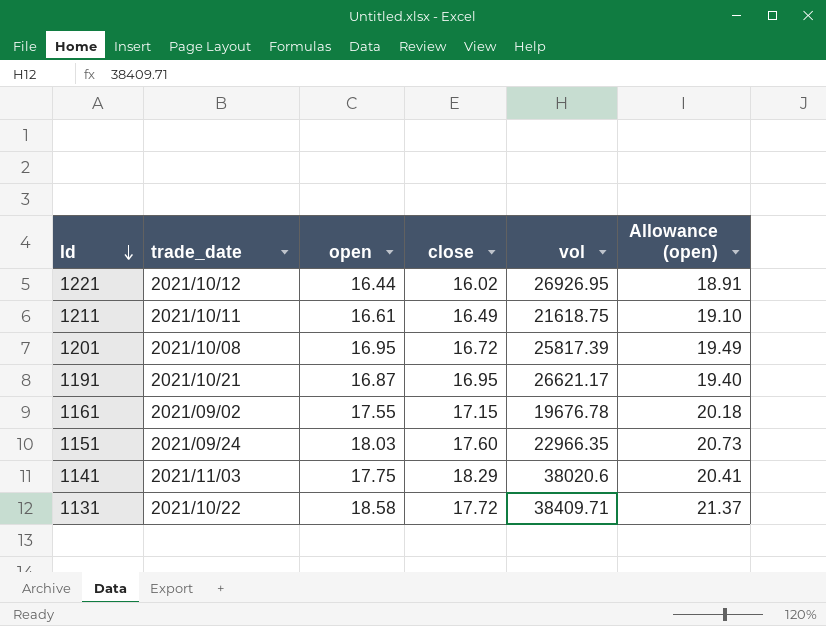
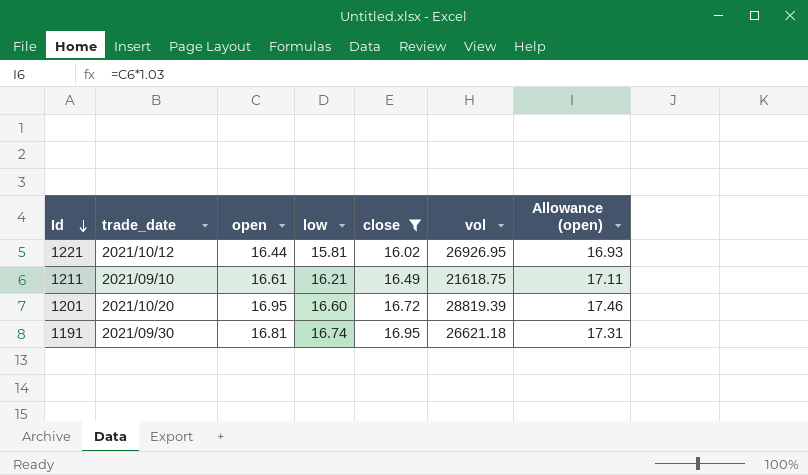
filter: none -> close <= 16.95
column low | position: none -> 4
column Allowance (open) | formula: [open] * 1.15 -> [open] * 1.03
1211 | trade_date: 2021/10/11 -> 2021/09/10
1201 | trade_date: 2021/10/08 -> 2021/10/20
1201 | vol: 25817.39 -> 28819.39
1191 | trade_date: 2021/10/21 -> 2021/09/30
1191 | open: 16.87 -> 16.81
1191 | vol: 26621.17 -> 26621.18

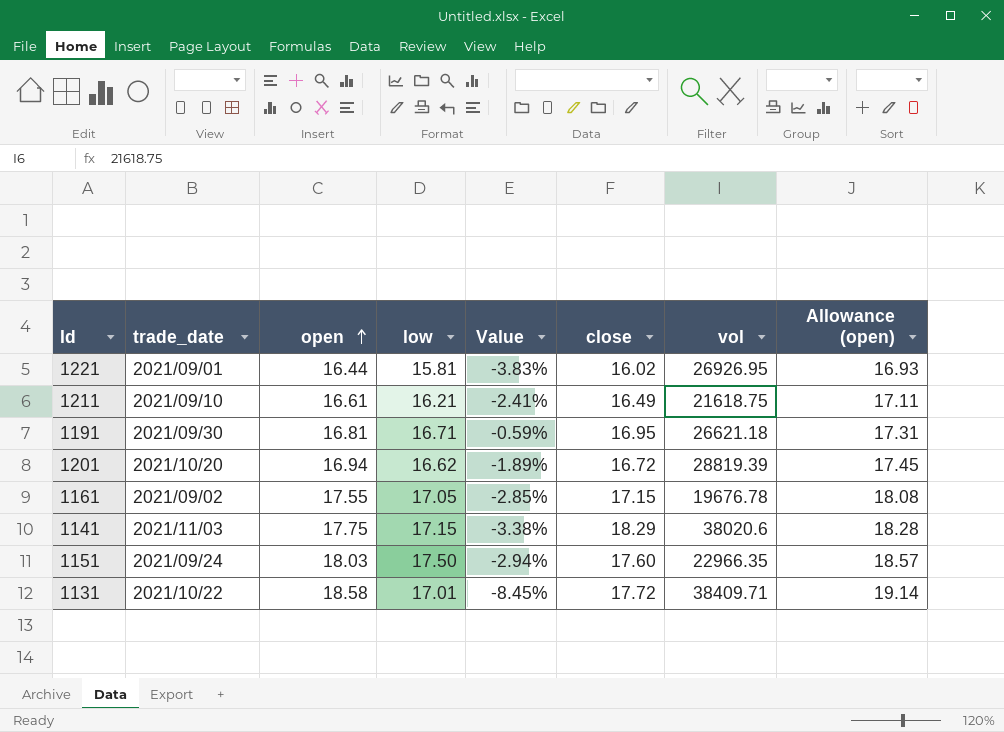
filter: close <= 16.95 -> none
row order: Id descending -> open ascending
column Value | formula: none -> ([low] - [open]) / [open]
1221 | trade_date: 2021/10/12 -> 2021/09/01
1191 | low: 16.74 -> 16.71
1201 | open: 16.95 -> 16.94
1201 | low: 16.60 -> 16.62
1201 | Allowance (open): 17.46 -> 17.45

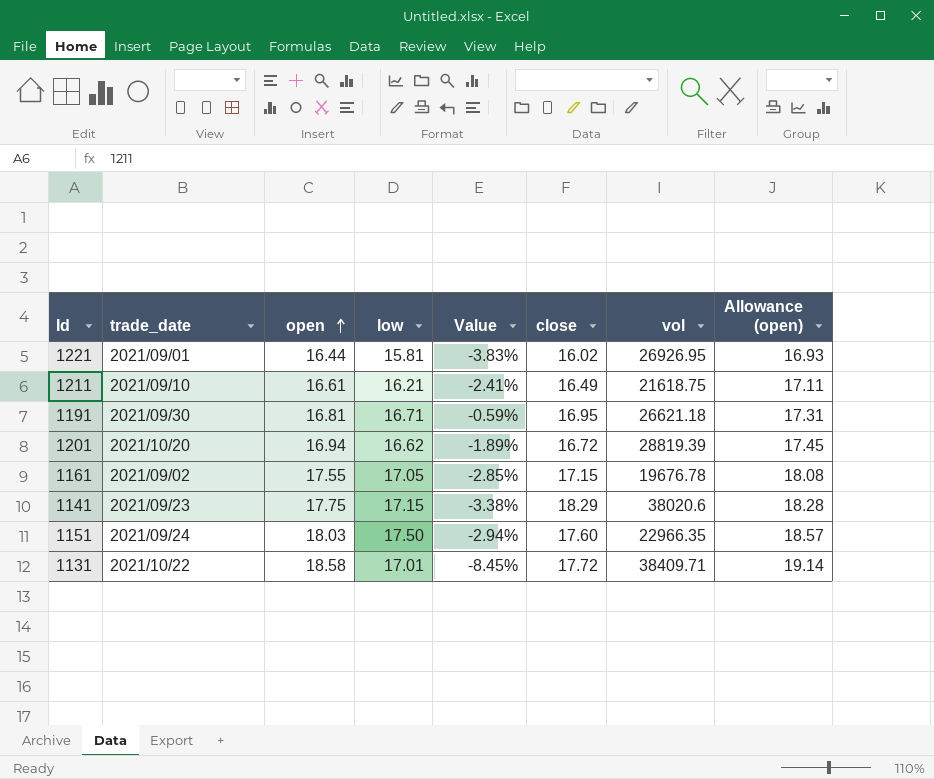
1141 | trade_date: 2021/11/03 -> 2021/09/23

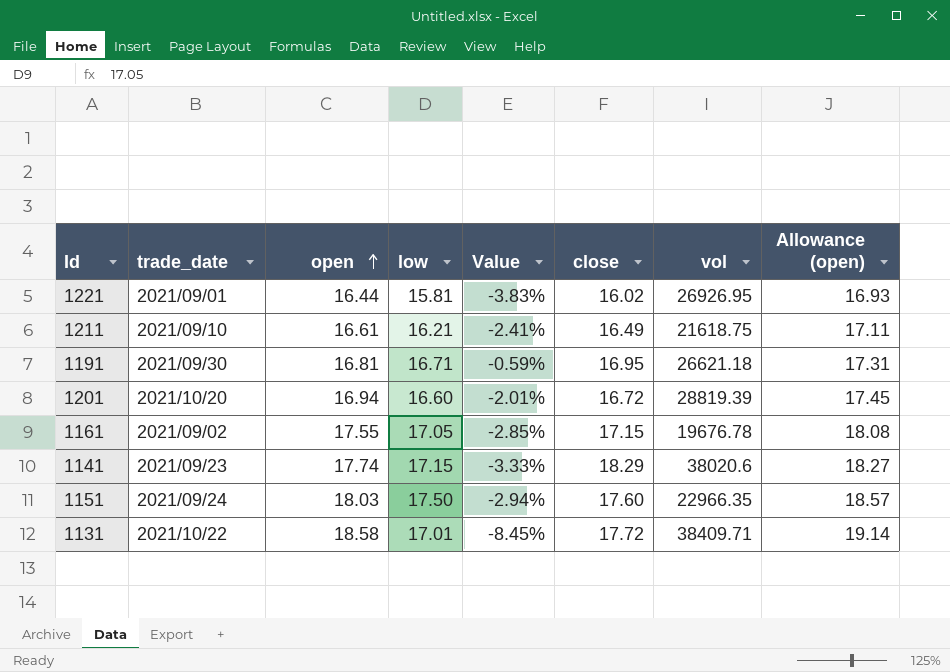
1201 | low: 16.62 -> 16.60
1201 | Value: -1.89% -> -2.01%
1141 | open: 17.75 -> 17.74
1141 | Value: -3.38% -> -3.33%
1141 | Allowance (open): 18.28 -> 18.27

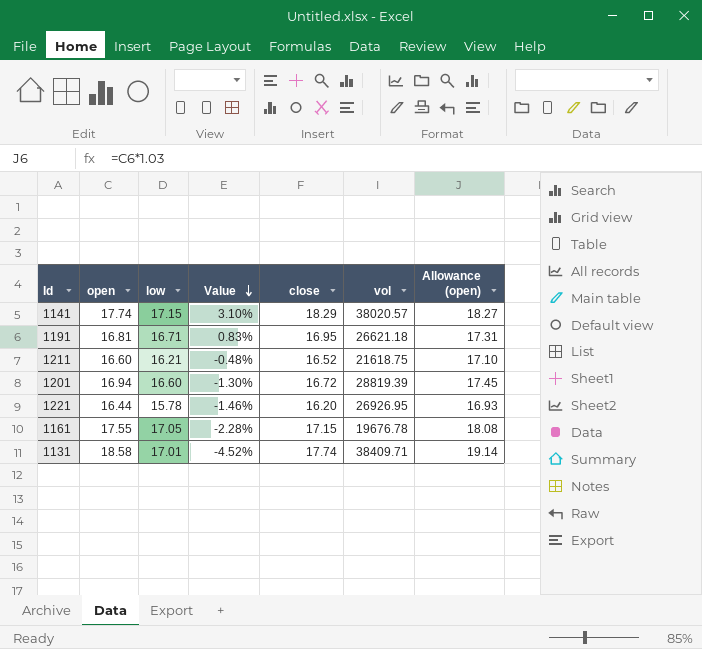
row order: open ascending -> Value descending
column trade_date | position: 2 -> none
column Value | formula: ([low] - [open]) / [open] -> ([close] - [open]) / [open]
row 1151: 2021/09/24 | 18.03 | 17.50 | -2.94% | 17.60 | 22966.35 | 18.57 -> none
1141 | vol: 38020.6 -> 38020.57
1211 | open: 16.61 -> 16.60
1211 | close: 16.49 -> 16.52
1211 | Allowance (open): 17.11 -> 17.10
1221 | low: 15.81 -> 15.78
1221 | close: 16.02 -> 16.20
1131 | close: 17.72 -> 17.74

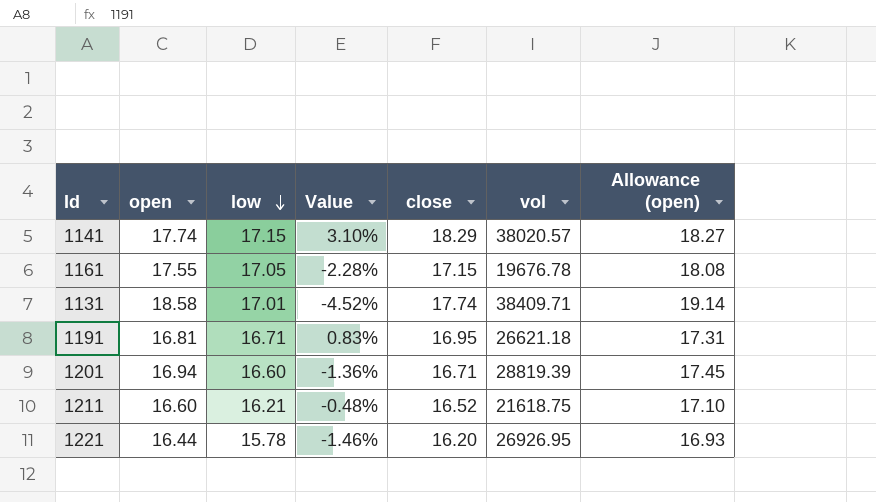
row order: Value descending -> low descending
1201 | Value: -1.30% -> -1.36%
1201 | close: 16.72 -> 16.71

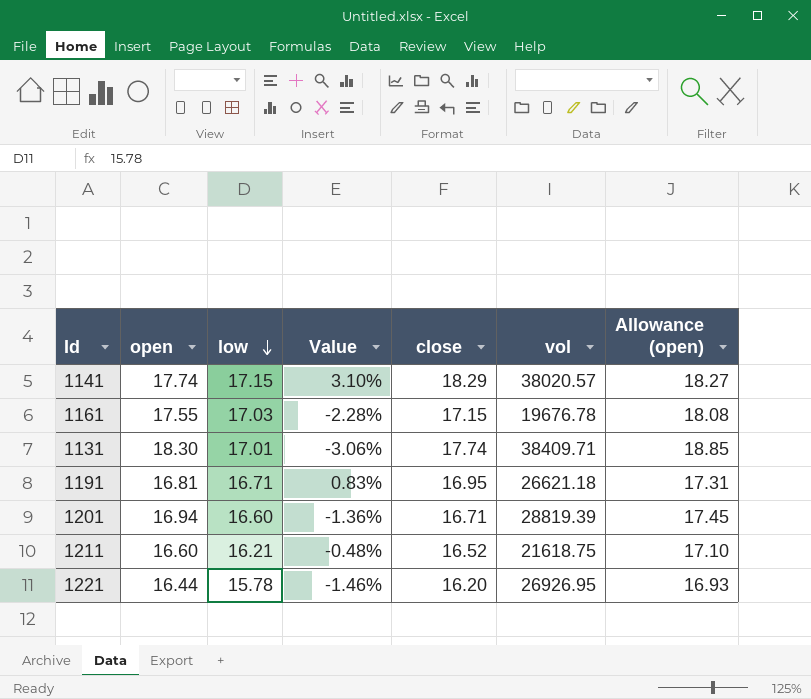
1161 | low: 17.05 -> 17.03
1131 | open: 18.58 -> 18.30
1131 | Value: -4.52% -> -3.06%
1131 | Allowance (open): 19.14 -> 18.85

